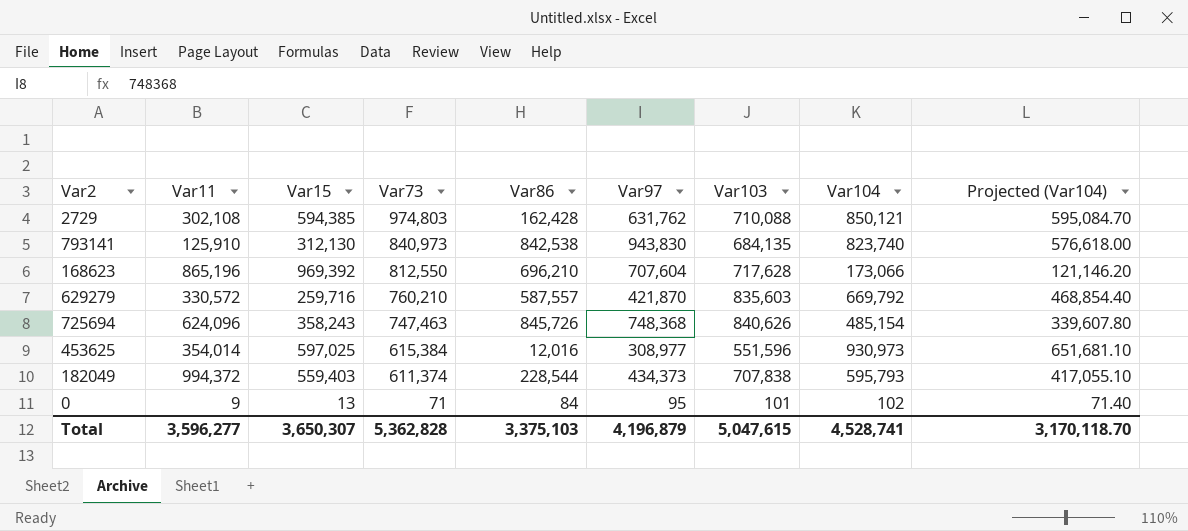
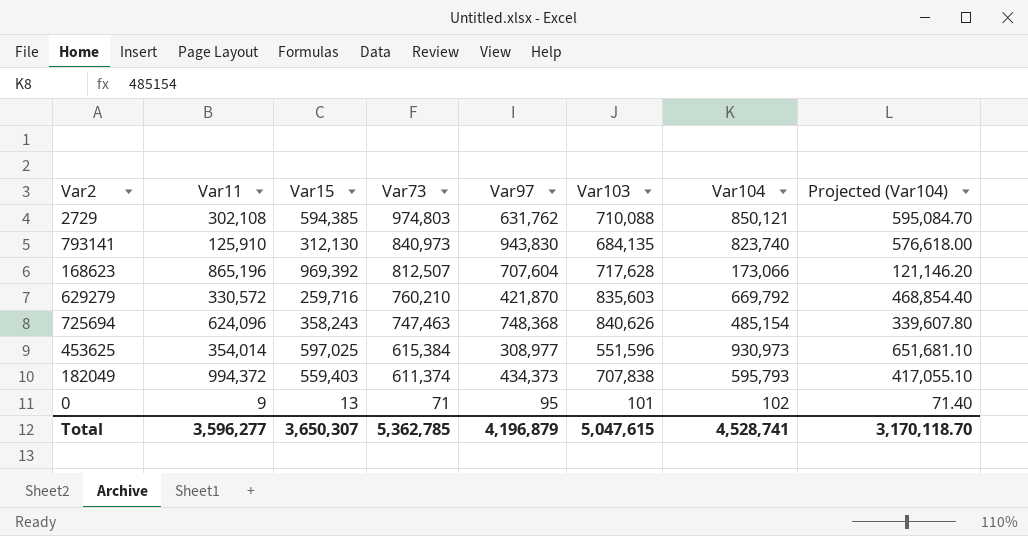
column Var86 | position: 5 -> none
168623 | Var73: 812,550 -> 812,507
Total | Var73: 5,362,828 -> 5,362,785

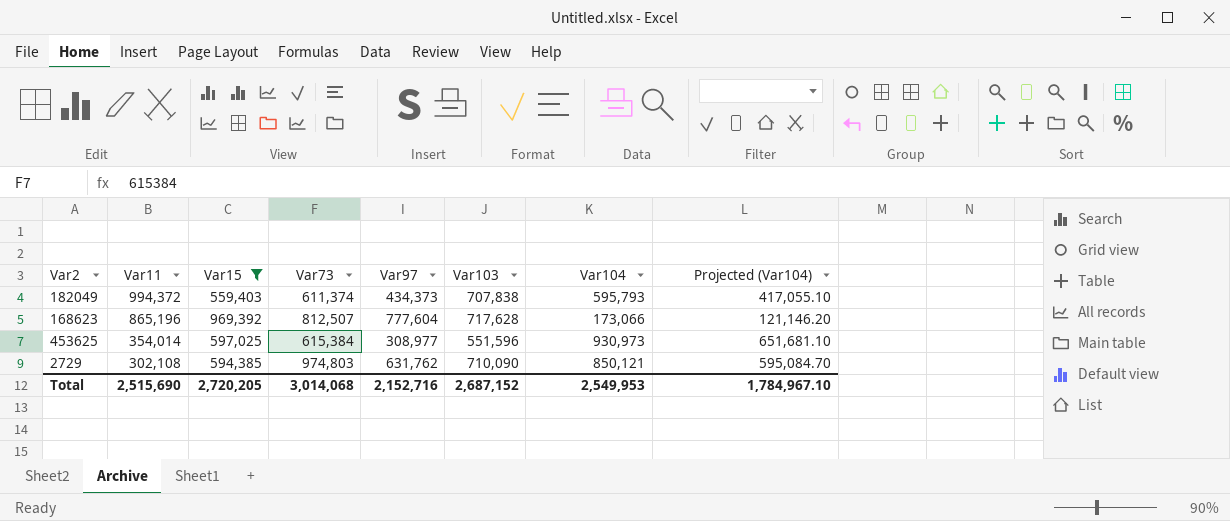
filter: none -> Var15 >= 559,403
row order: Var73 descending -> Var11 descending
168623 | Var97: 707,604 -> 777,604
2729 | Var103: 710,088 -> 710,090
Total | Var11: 3,596,277 -> 2,515,690
Total | Var15: 3,650,307 -> 2,720,205
Total | Var73: 5,362,785 -> 3,014,068
Total | Var97: 4,196,879 -> 2,152,716
Total | Var103: 5,047,615 -> 2,687,152
Total | Var104: 4,528,741 -> 2,549,953
Total | Projected (Var104): 3,170,118.70 -> 1,784,967.10

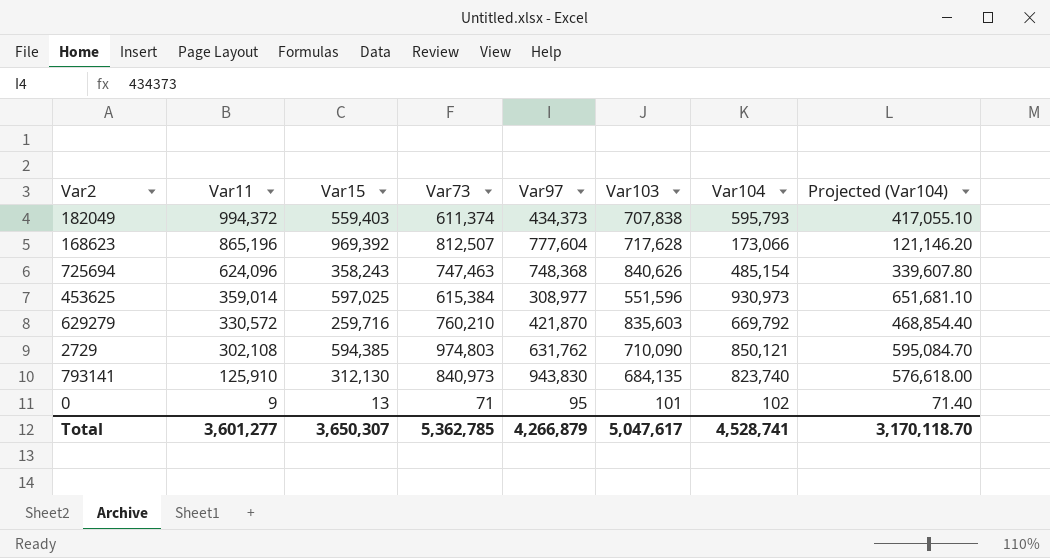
filter: Var15 >= 559,403 -> none
453625 | Var11: 354,014 -> 359,014
Total | Var11: 2,515,690 -> 3,601,277
Total | Var15: 2,720,205 -> 3,650,307
Total | Var73: 3,014,068 -> 5,362,785
Total | Var97: 2,152,716 -> 4,266,879
Total | Var103: 2,687,152 -> 5,047,617
Total | Var104: 2,549,953 -> 4,528,741
Total | Projected (Var104): 1,784,967.10 -> 3,170,118.70

